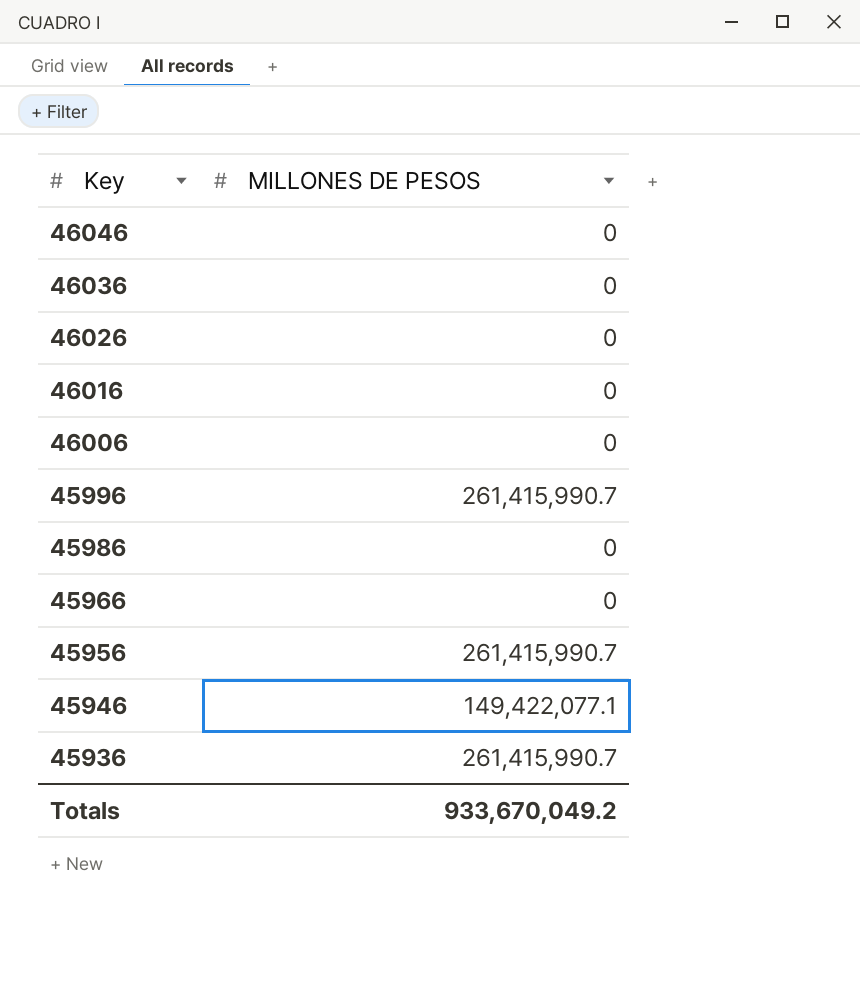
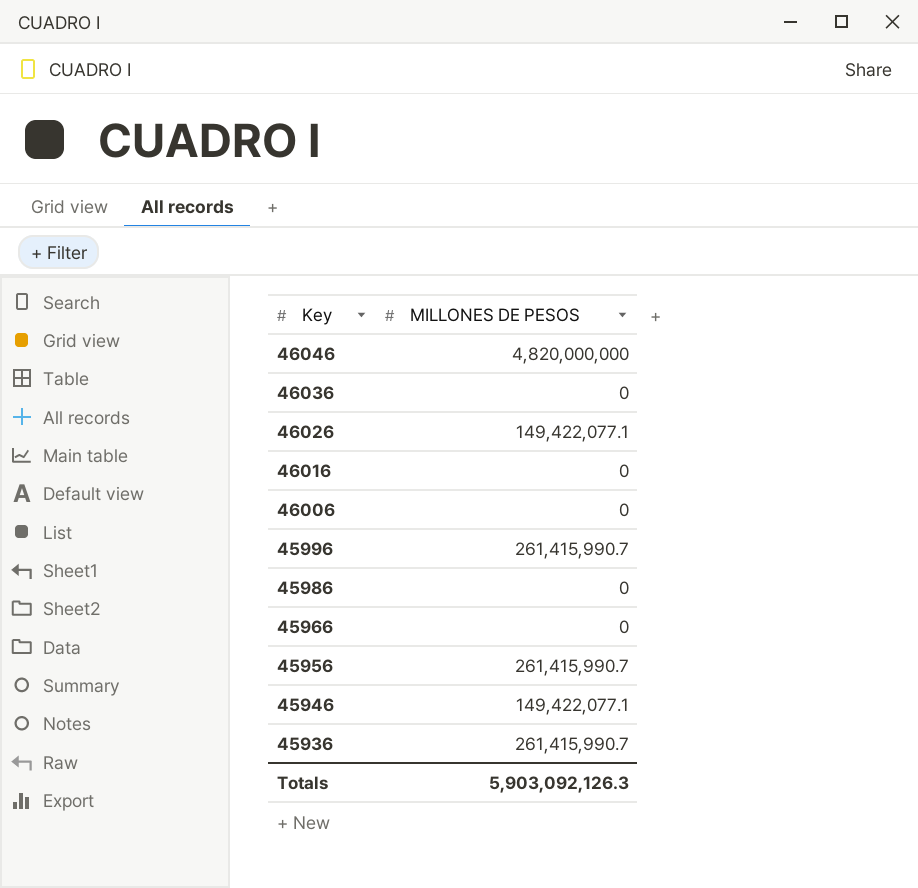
46046 | MILLONES DE PESOS: 0 -> 4,820,000,000
46026 | MILLONES DE PESOS: 0 -> 149,422,077.1
Totals | MILLONES DE PESOS: 933,670,049.2 -> 5,903,092,126.3

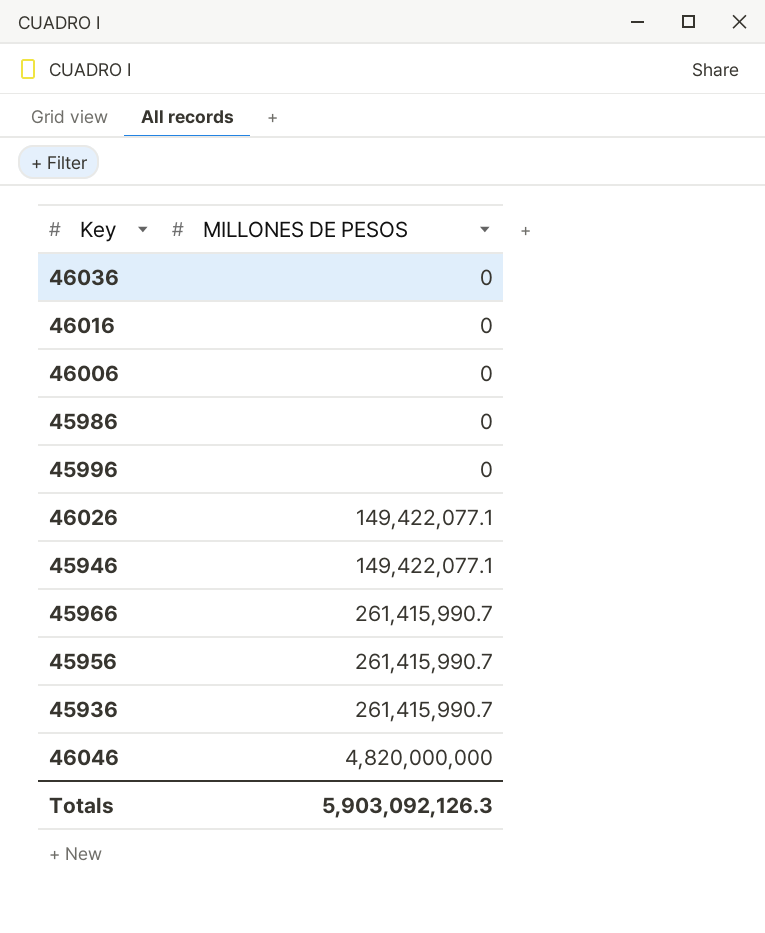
row order: Key descending -> MILLONES DE PESOS ascending
45996 | MILLONES DE PESOS: 261,415,990.7 -> 0
45966 | MILLONES DE PESOS: 0 -> 261,415,990.7

